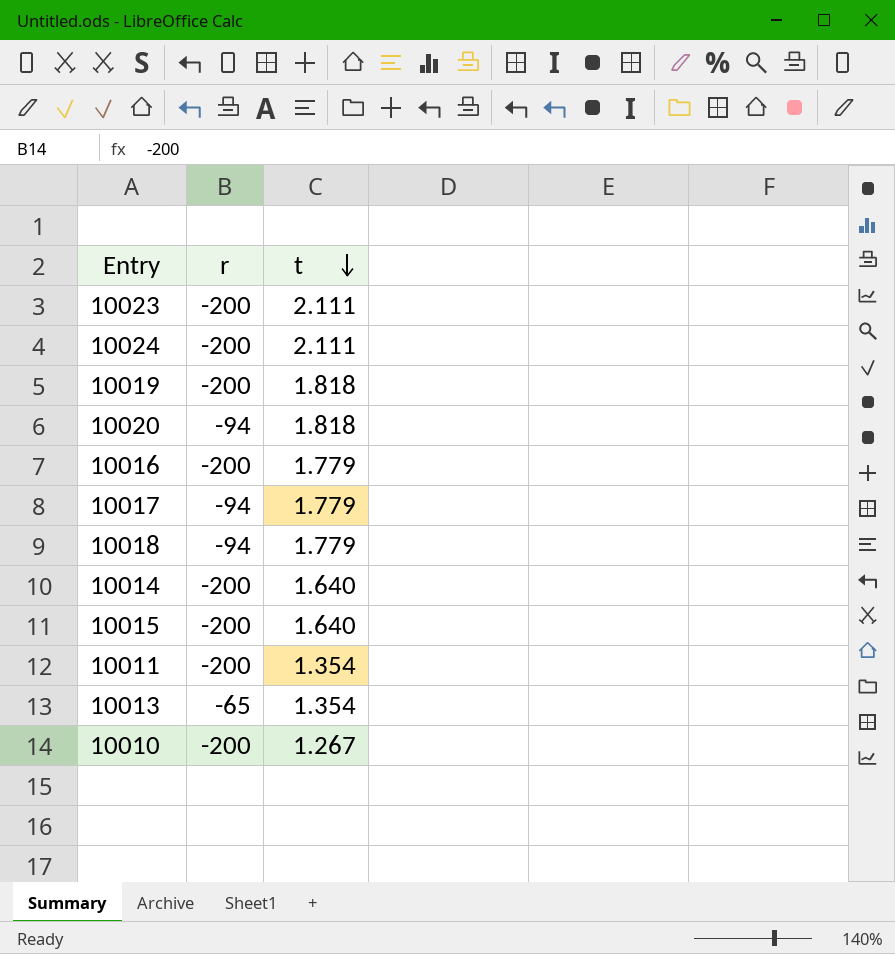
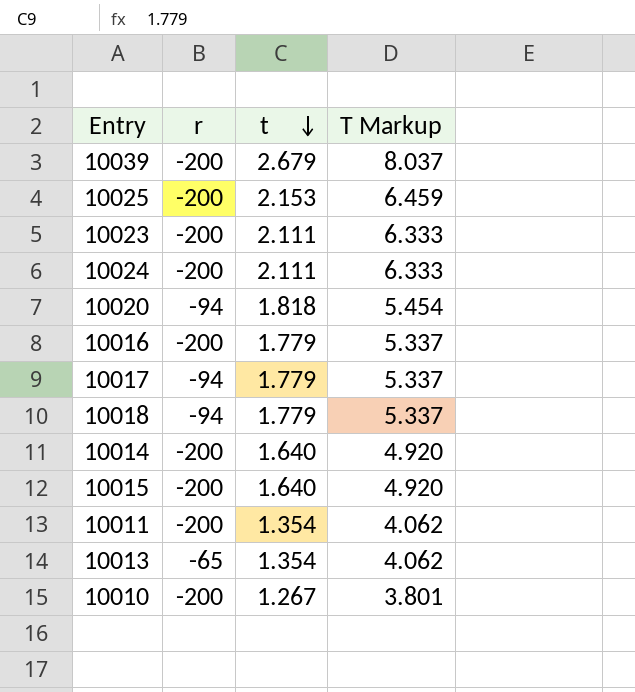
column T Markup | formula: none -> [t] * 3
row 10019: -200 | 1.818 -> none
row 10039: none -> -200 | 2.679 | 8.037
row 10025: none -> -200 | 2.153 | 6.459

